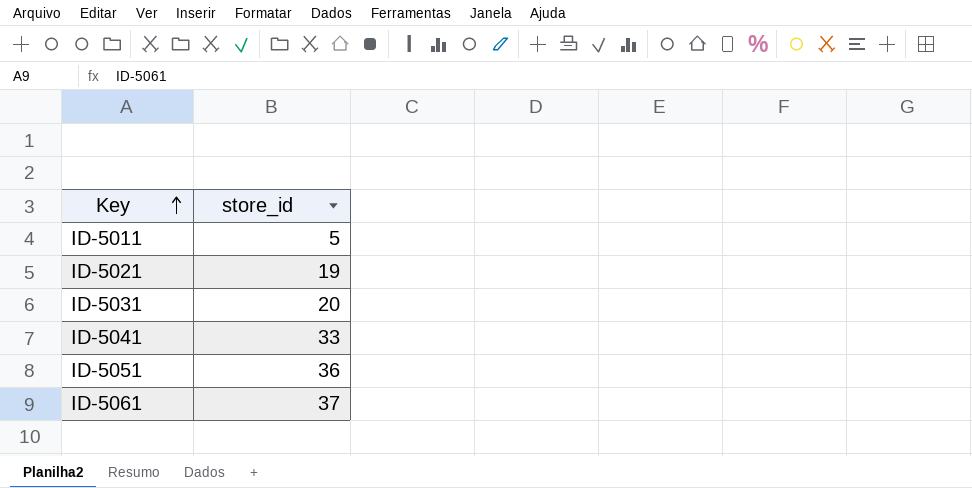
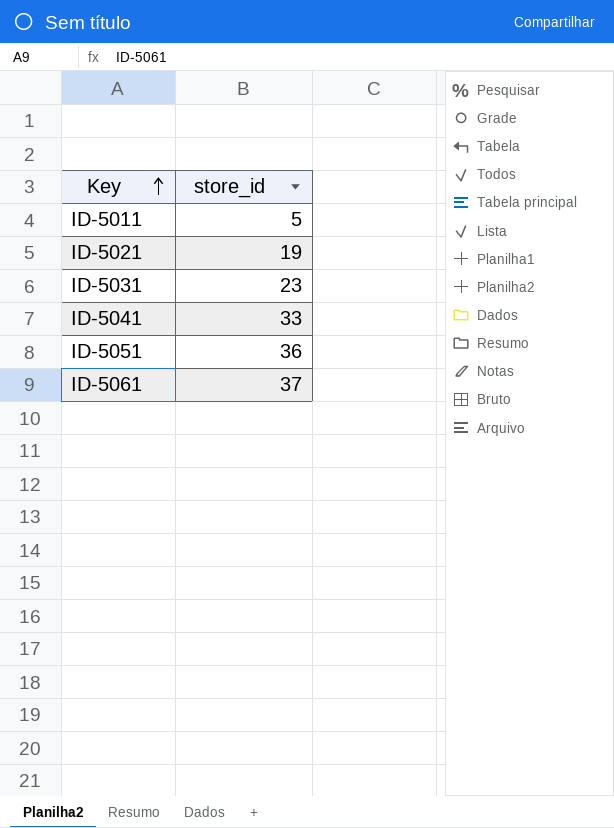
ID-5031 | store_id: 20 -> 23

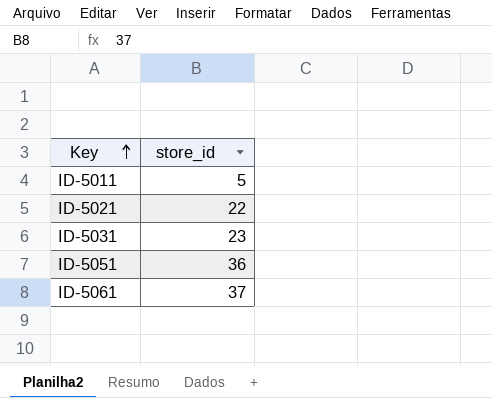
row ID-5041: 33 -> none
ID-5021 | store_id: 19 -> 22

